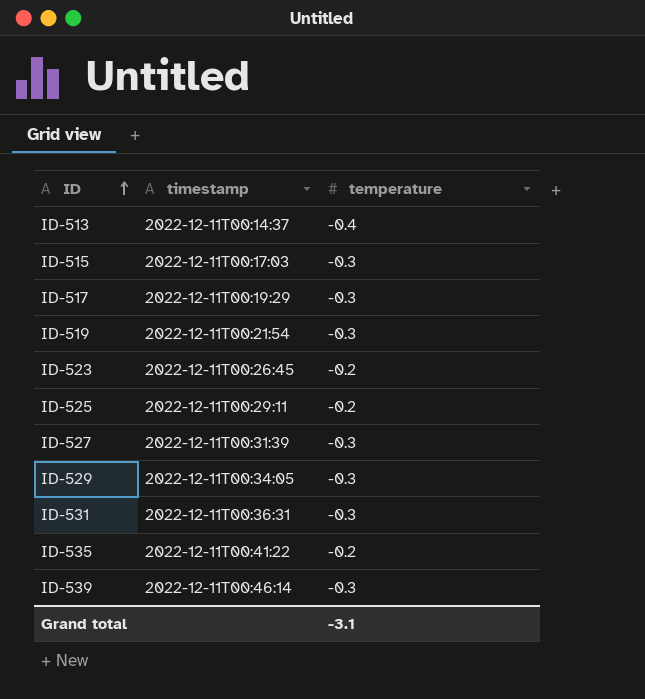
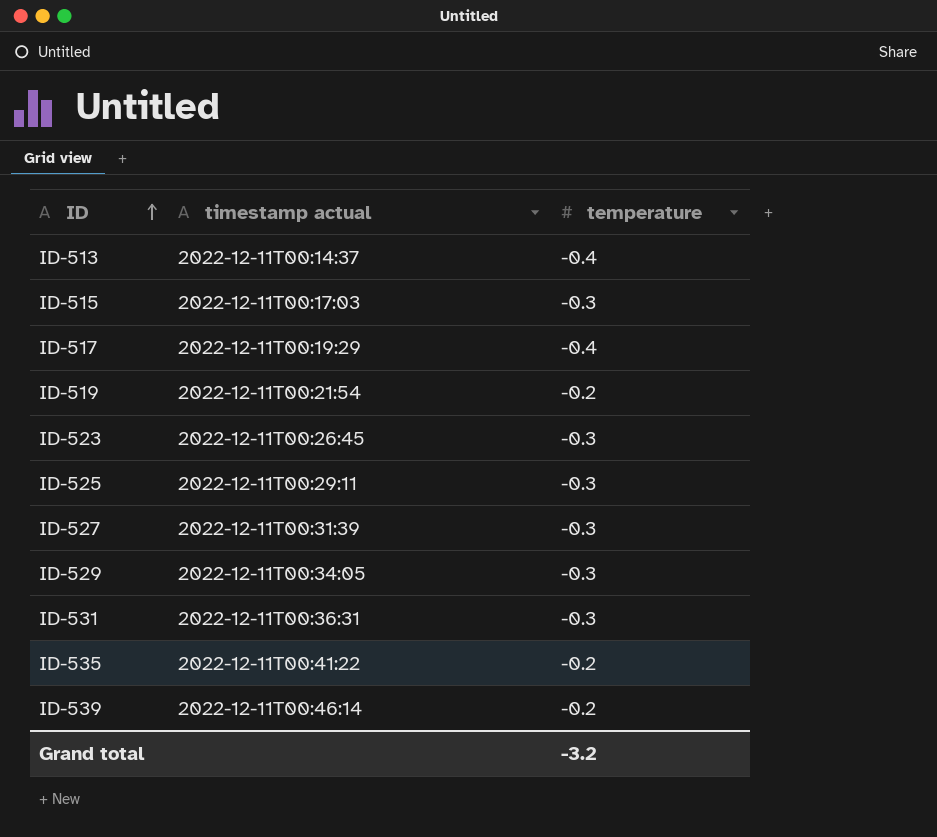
column name: timestamp -> timestamp actual
ID-517 | temperature: -0.3 -> -0.4
ID-519 | temperature: -0.3 -> -0.2
ID-523 | temperature: -0.2 -> -0.3
ID-525 | temperature: -0.2 -> -0.3
ID-539 | temperature: -0.3 -> -0.2
Grand total | temperature: -3.1 -> -3.2

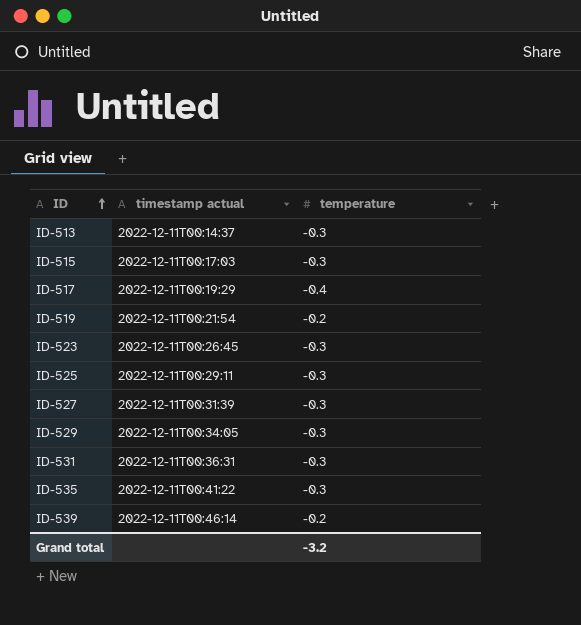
ID-513 | temperature: -0.4 -> -0.3
ID-535 | temperature: -0.2 -> -0.3

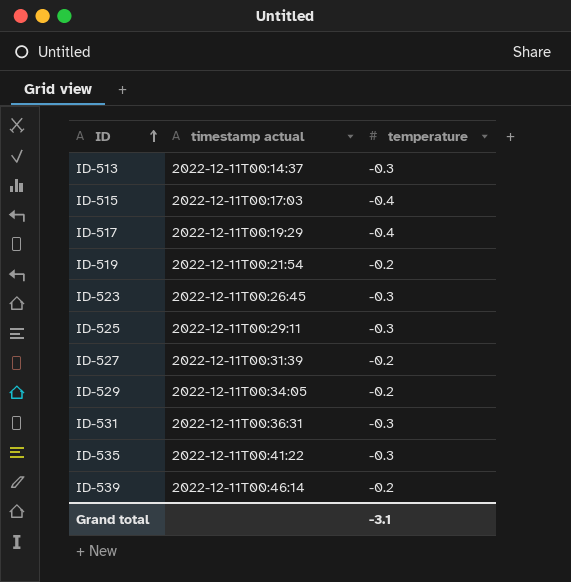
ID-515 | temperature: -0.3 -> -0.4
ID-527 | temperature: -0.3 -> -0.2
ID-529 | temperature: -0.3 -> -0.2
Grand total | temperature: -3.2 -> -3.1

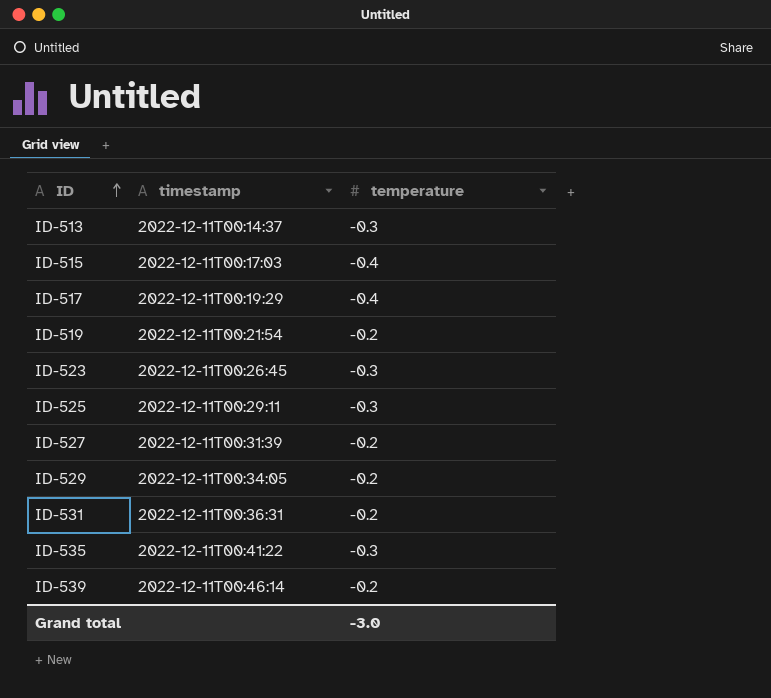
column name: timestamp actual -> timestamp
ID-531 | temperature: -0.3 -> -0.2
Grand total | temperature: -3.1 -> -3.0

